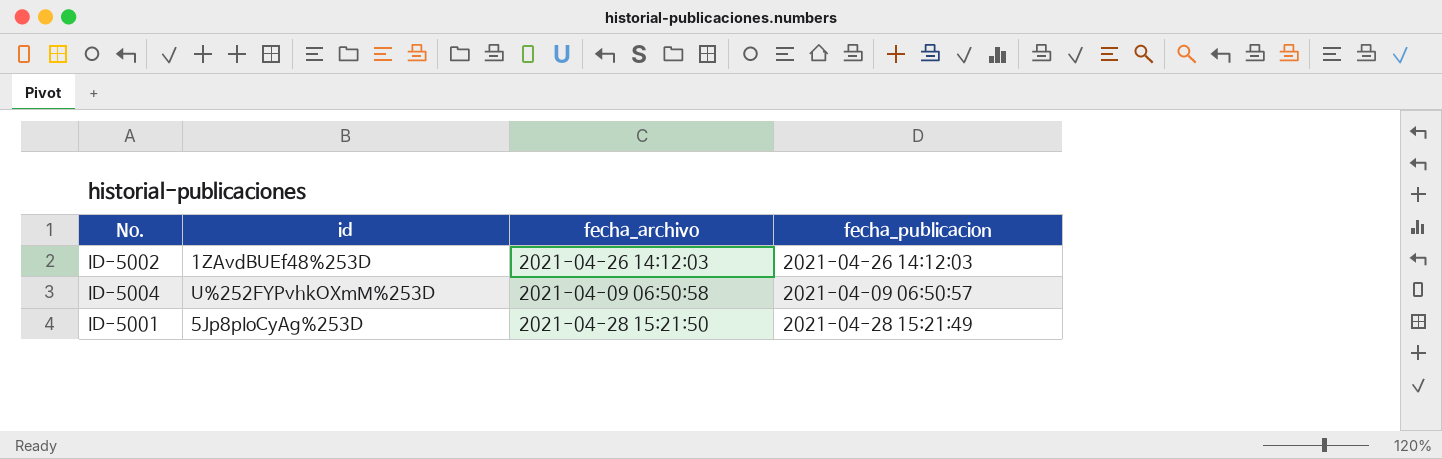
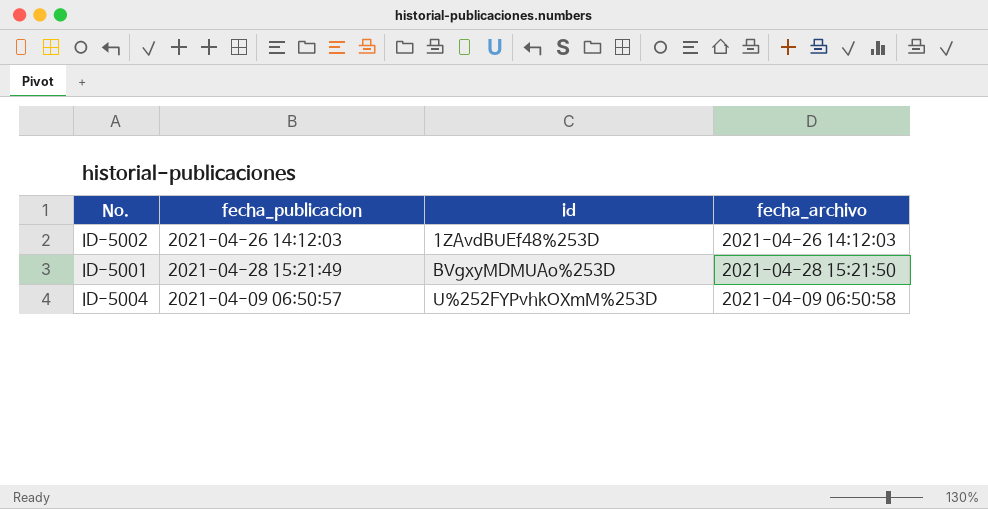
row order: none -> id ascending
column fecha_publicacion | position: 4 -> 2
ID-5001 | id: 5Jp8pIoCyAg%253D -> BVgxyMDMUAo%253D

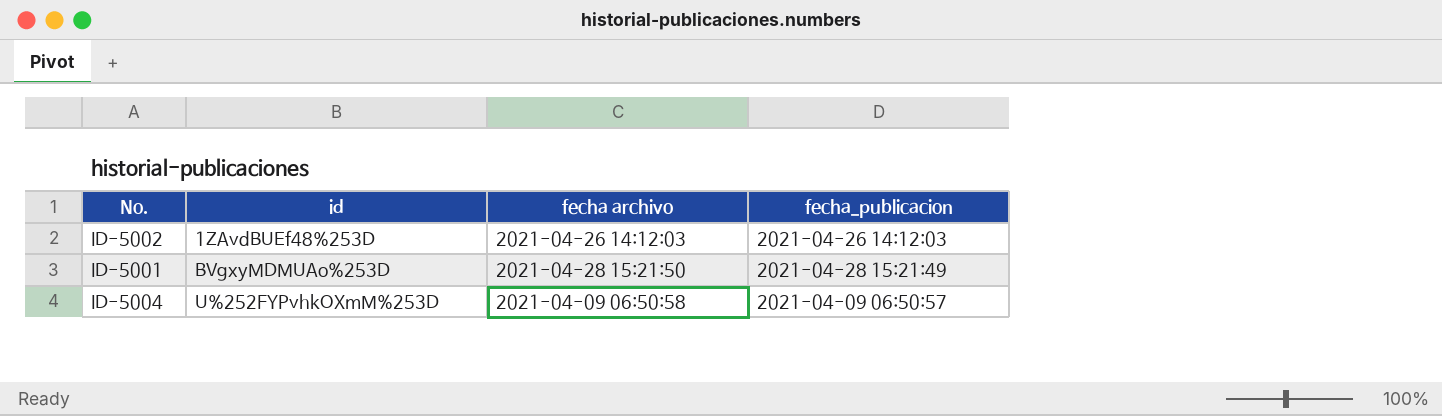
column name: fecha_archivo -> fecha archivo
column fecha_publicacion | position: 2 -> 4

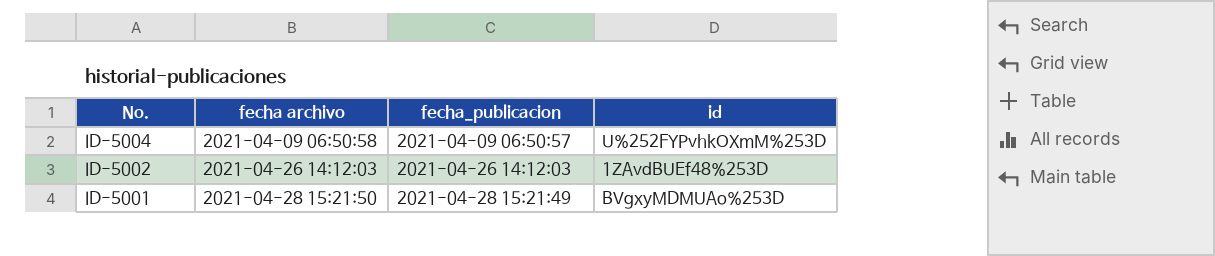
row order: id ascending -> No. descending
column id | position: 2 -> 4

